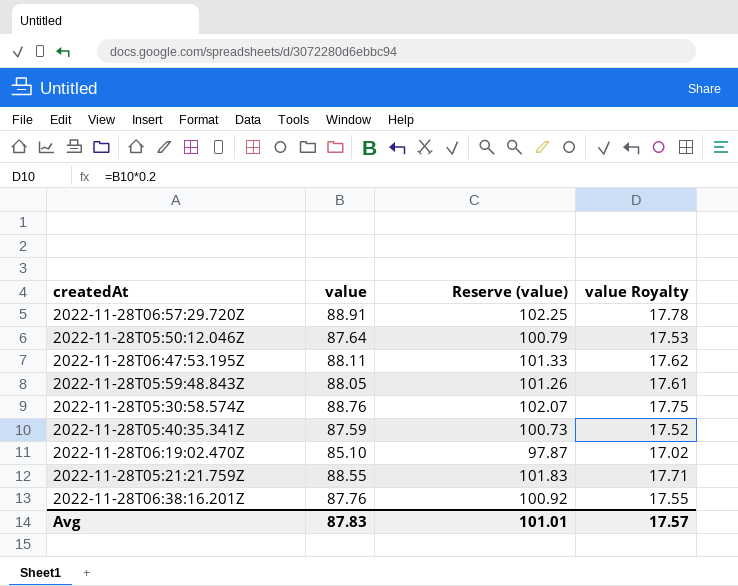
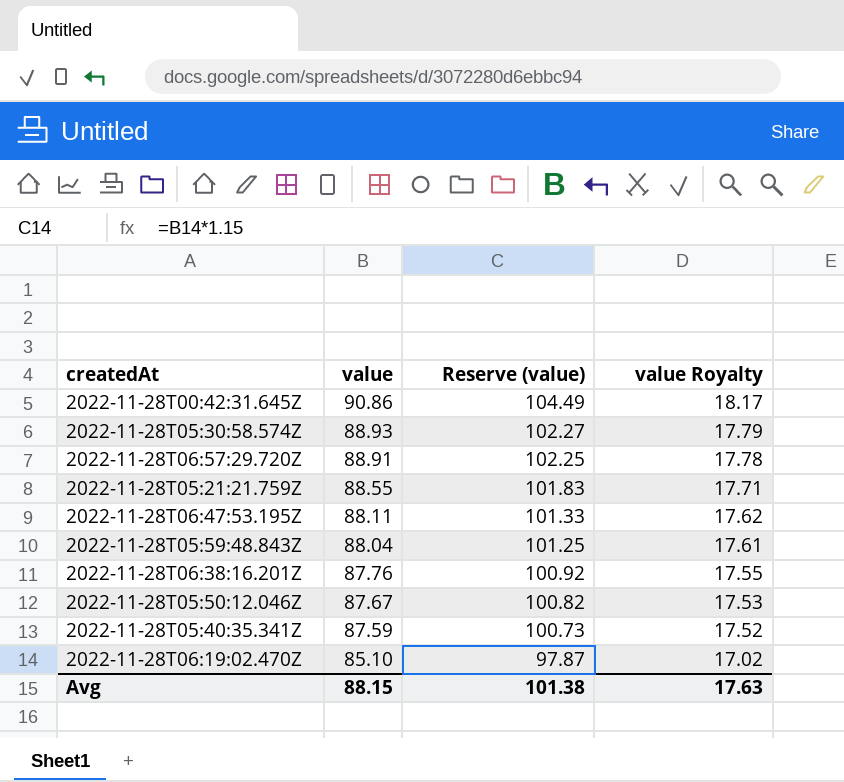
row order: none -> value descending
row 2022-11-28T00:42:31.645Z: none -> 90.86 | 104.49 | 18.17
2022-11-28T05:30:58.574Z | value: 88.76 -> 88.93
2022-11-28T05:30:58.574Z | Reserve (value): 102.07 -> 102.27
2022-11-28T05:30:58.574Z | value Royalty: 17.75 -> 17.79
2022-11-28T05:59:48.843Z | value: 88.05 -> 88.04
2022-11-28T05:59:48.843Z | Reserve (value): 101.26 -> 101.25
2022-11-28T05:50:12.046Z | value: 87.64 -> 87.67
2022-11-28T05:50:12.046Z | Reserve (value): 100.79 -> 100.82
Avg | value: 87.83 -> 88.15
Avg | Reserve (value): 101.01 -> 101.38
Avg | value Royalty: 17.57 -> 17.63

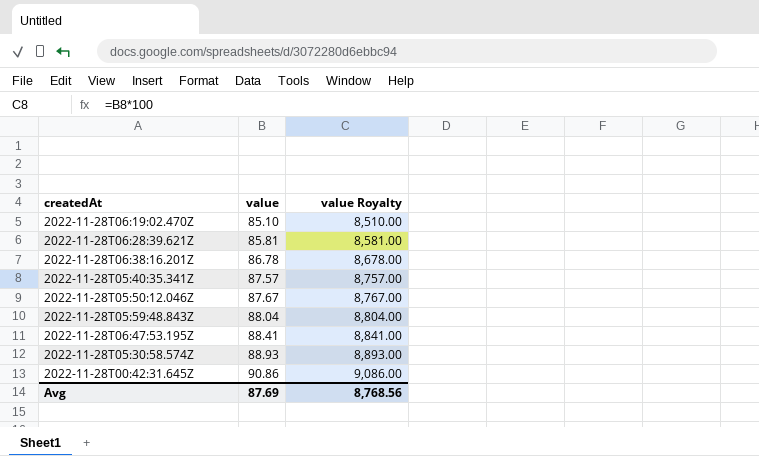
row order: value descending -> value ascending
column Reserve (value) | formula: [value] * 1.15 -> none
column value Royalty | formula: [value] * 0.2 -> [value] * 100
row 2022-11-28T06:57:29.720Z: 88.91 | 102.25 | 17.78 -> none
row 2022-11-28T05:21:21.759Z: 88.55 | 101.83 | 17.71 -> none
row 2022-11-28T06:28:39.621Z: none -> 85.81 | 8,581.00
2022-11-28T06:38:16.201Z | value: 87.76 -> 86.78
2022-11-28T05:40:35.341Z | value: 87.59 -> 87.57
2022-11-28T06:47:53.195Z | value: 88.11 -> 88.41
Avg | value: 88.15 -> 87.69
Avg | value Royalty: 17.63 -> 8,768.56

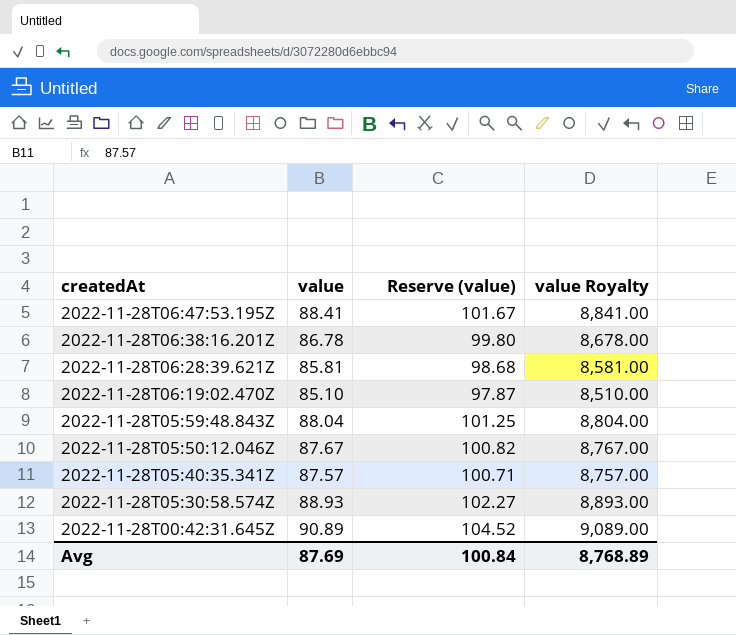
row order: value ascending -> createdAt descending
column Reserve (value) | formula: none -> [value] * 1.15
2022-11-28T00:42:31.645Z | value: 90.86 -> 90.89
2022-11-28T00:42:31.645Z | value Royalty: 9,086.00 -> 9,089.00
Avg | value Royalty: 8,768.56 -> 8,768.89

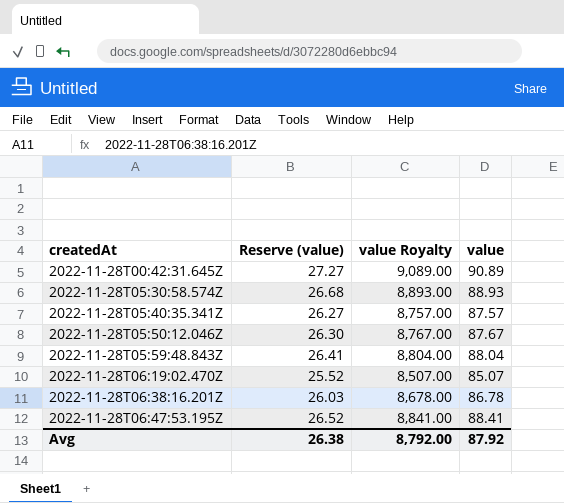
row order: createdAt descending -> createdAt ascending
column Reserve (value) | formula: [value] * 1.15 -> [value] * 0.3
column value | position: 2 -> 4
row 2022-11-28T06:28:39.621Z: 85.81 | 98.68 | 8,581.00 -> none
2022-11-28T06:19:02.470Z | value Royalty: 8,510.00 -> 8,507.00
2022-11-28T06:19:02.470Z | value: 85.10 -> 85.07
Avg | Reserve (value): 100.84 -> 26.38
Avg | value Royalty: 8,768.89 -> 8,792.00
Avg | value: 87.69 -> 87.92

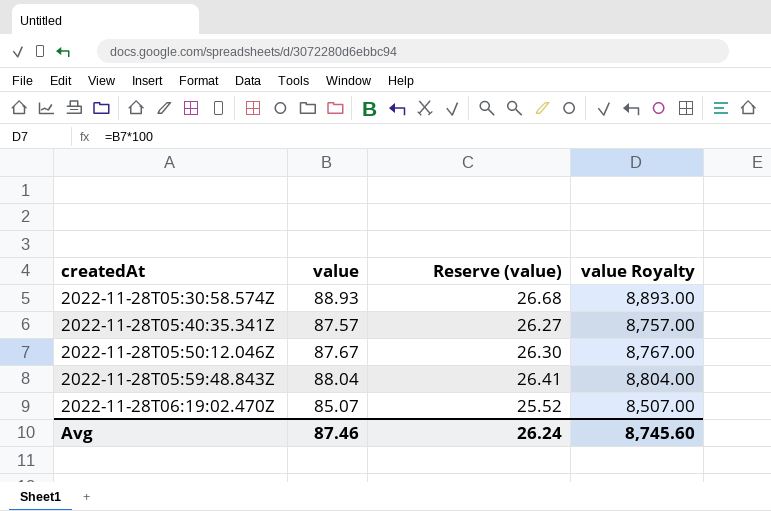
column value | position: 4 -> 2
row 2022-11-28T00:42:31.645Z: 27.27 | 9,089.00 | 90.89 -> none
row 2022-11-28T06:38:16.201Z: 26.03 | 8,678.00 | 86.78 -> none
row 2022-11-28T06:47:53.195Z: 26.52 | 8,841.00 | 88.41 -> none
Avg | value: 87.92 -> 87.46
Avg | Reserve (value): 26.38 -> 26.24
Avg | value Royalty: 8,792.00 -> 8,745.60

